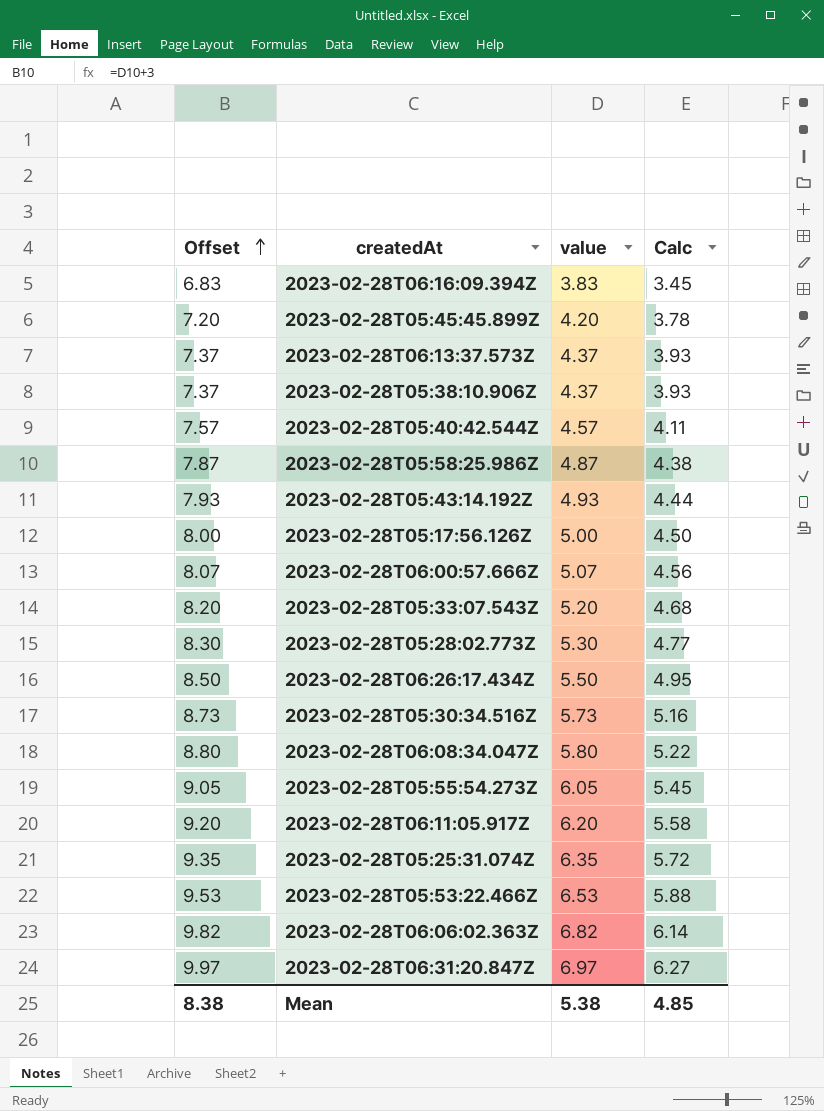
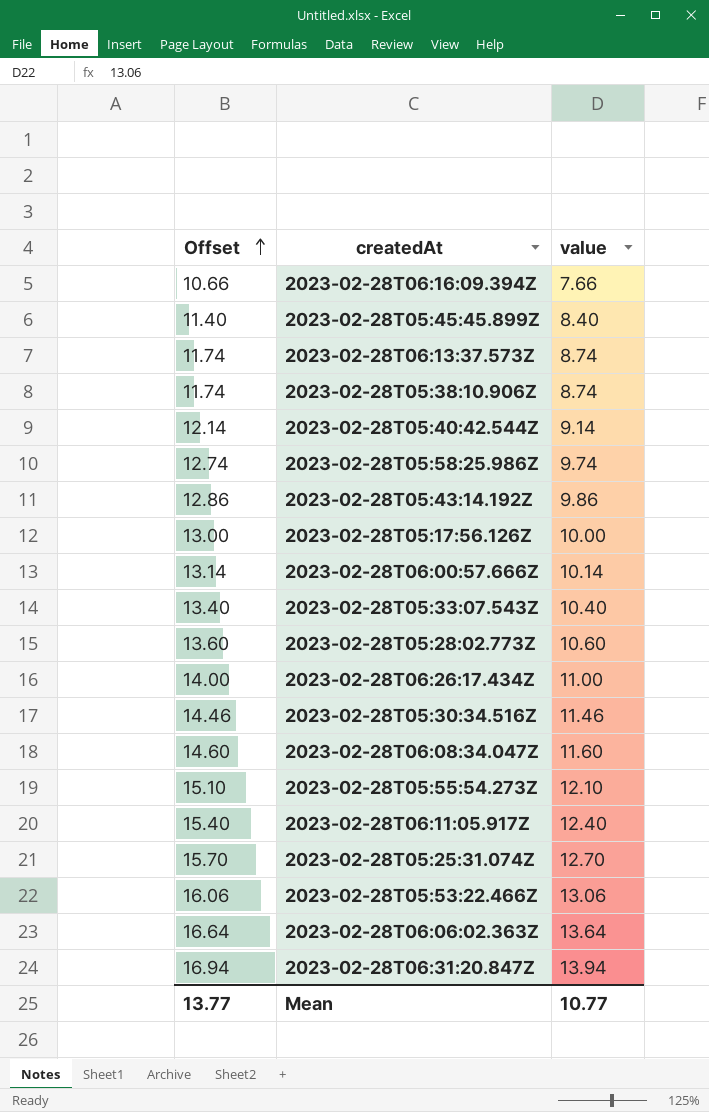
column Calc | formula: [value] * 0.9 -> none
2023-02-28T06:16:09.394Z | Offset: 6.83 -> 10.66
2023-02-28T06:16:09.394Z | value: 3.83 -> 7.66
2023-02-28T05:45:45.899Z | Offset: 7.20 -> 11.40
2023-02-28T05:45:45.899Z | value: 4.20 -> 8.40
2023-02-28T06:13:37.573Z | Offset: 7.37 -> 11.74
2023-02-28T06:13:37.573Z | value: 4.37 -> 8.74
2023-02-28T05:38:10.906Z | Offset: 7.37 -> 11.74
2023-02-28T05:38:10.906Z | value: 4.37 -> 8.74
2023-02-28T05:40:42.544Z | Offset: 7.57 -> 12.14
2023-02-28T05:40:42.544Z | value: 4.57 -> 9.14
2023-02-28T05:58:25.986Z | Offset: 7.87 -> 12.74
2023-02-28T05:58:25.986Z | value: 4.87 -> 9.74
2023-02-28T05:43:14.192Z | Offset: 7.93 -> 12.86
2023-02-28T05:43:14.192Z | value: 4.93 -> 9.86
2023-02-28T05:17:56.126Z | Offset: 8.00 -> 13.00
2023-02-28T05:17:56.126Z | value: 5.00 -> 10.00
2023-02-28T06:00:57.666Z | Offset: 8.07 -> 13.14
2023-02-28T06:00:57.666Z | value: 5.07 -> 10.14
2023-02-28T05:33:07.543Z | Offset: 8.20 -> 13.40
2023-02-28T05:33:07.543Z | value: 5.20 -> 10.40
2023-02-28T05:28:02.773Z | Offset: 8.30 -> 13.60
2023-02-28T05:28:02.773Z | value: 5.30 -> 10.60
2023-02-28T06:26:17.434Z | Offset: 8.50 -> 14.00
2023-02-28T06:26:17.434Z | value: 5.50 -> 11.00
2023-02-28T05:30:34.516Z | Offset: 8.73 -> 14.46
2023-02-28T05:30:34.516Z | value: 5.73 -> 11.46
2023-02-28T06:08:34.047Z | Offset: 8.80 -> 14.60
2023-02-28T06:08:34.047Z | value: 5.80 -> 11.60
2023-02-28T05:55:54.273Z | Offset: 9.05 -> 15.10
2023-02-28T05:55:54.273Z | value: 6.05 -> 12.10
2023-02-28T06:11:05.917Z | Offset: 9.20 -> 15.40
2023-02-28T06:11:05.917Z | value: 6.20 -> 12.40
2023-02-28T05:25:31.074Z | Offset: 9.35 -> 15.70
2023-02-28T05:25:31.074Z | value: 6.35 -> 12.70
2023-02-28T05:53:22.466Z | Offset: 9.53 -> 16.06
2023-02-28T05:53:22.466Z | value: 6.53 -> 13.06
2023-02-28T06:06:02.363Z | Offset: 9.82 -> 16.64
2023-02-28T06:06:02.363Z | value: 6.82 -> 13.64
2023-02-28T06:31:20.847Z | Offset: 9.97 -> 16.94
2023-02-28T06:31:20.847Z | value: 6.97 -> 13.94
Mean | Offset: 8.38 -> 13.77
Mean | value: 5.38 -> 10.77

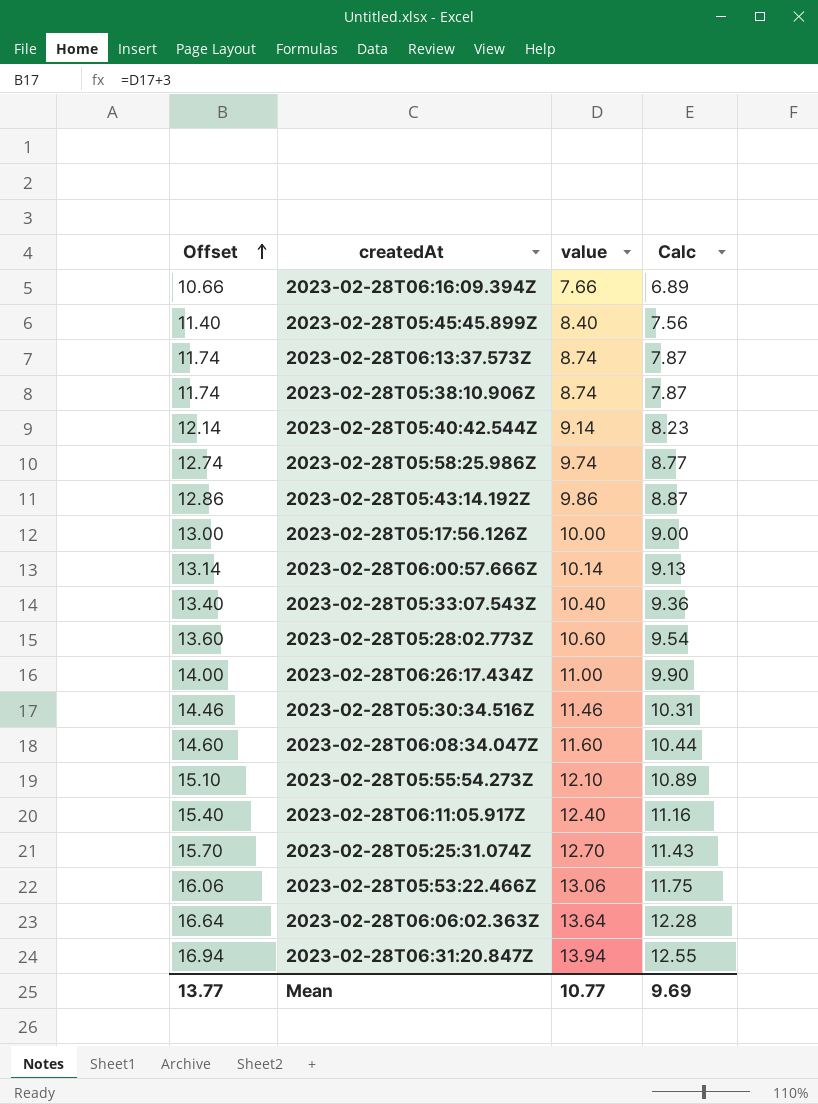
column Calc | formula: none -> [value] * 0.9

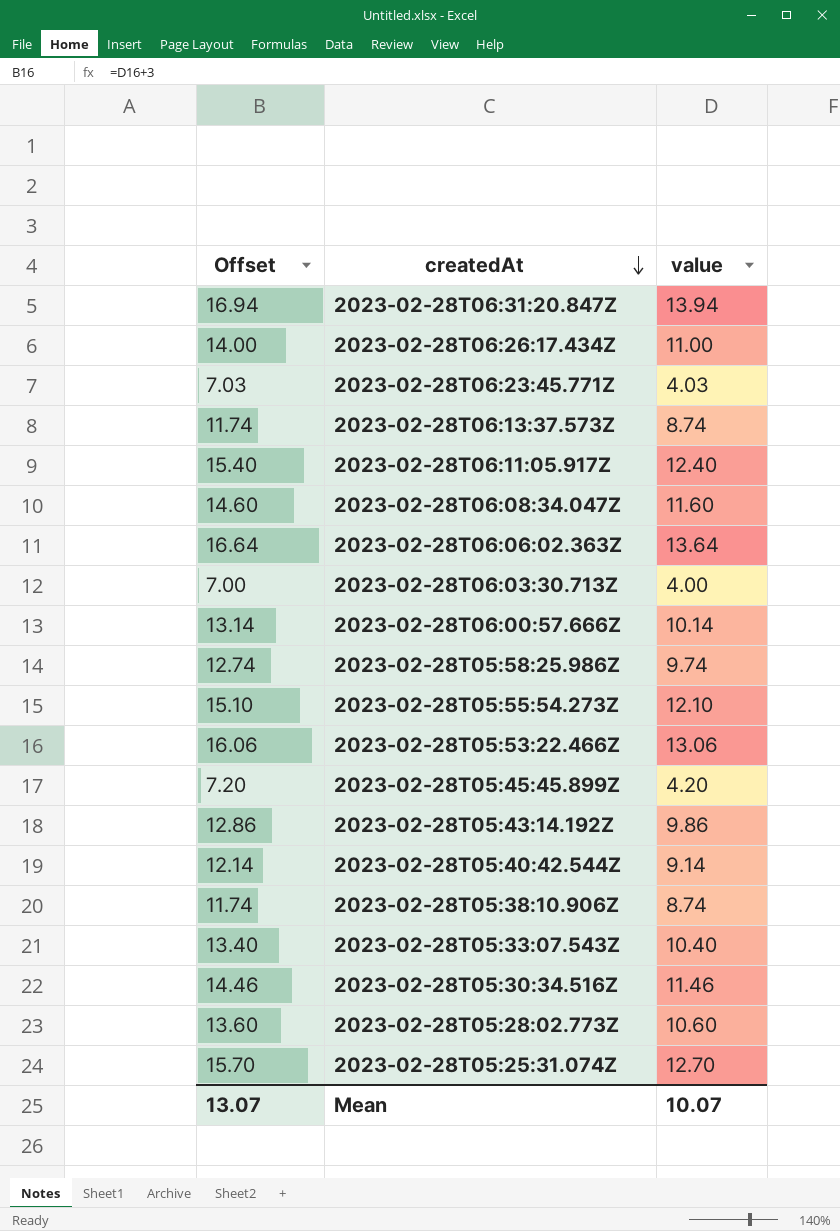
row order: Offset ascending -> createdAt descending
column Calc | formula: [value] * 0.9 -> none
row 2023-02-28T06:16:09.394Z: 10.66 | 7.66 | 6.89 -> none
row 2023-02-28T05:17:56.126Z: 13.00 | 10.00 | 9.00 -> none
row 2023-02-28T06:23:45.771Z: none -> 7.03 | 4.03
row 2023-02-28T06:03:30.713Z: none -> 7.00 | 4.00
2023-02-28T05:45:45.899Z | Offset: 11.40 -> 7.20
2023-02-28T05:45:45.899Z | value: 8.40 -> 4.20
Mean | Offset: 13.77 -> 13.07
Mean | value: 10.77 -> 10.07

